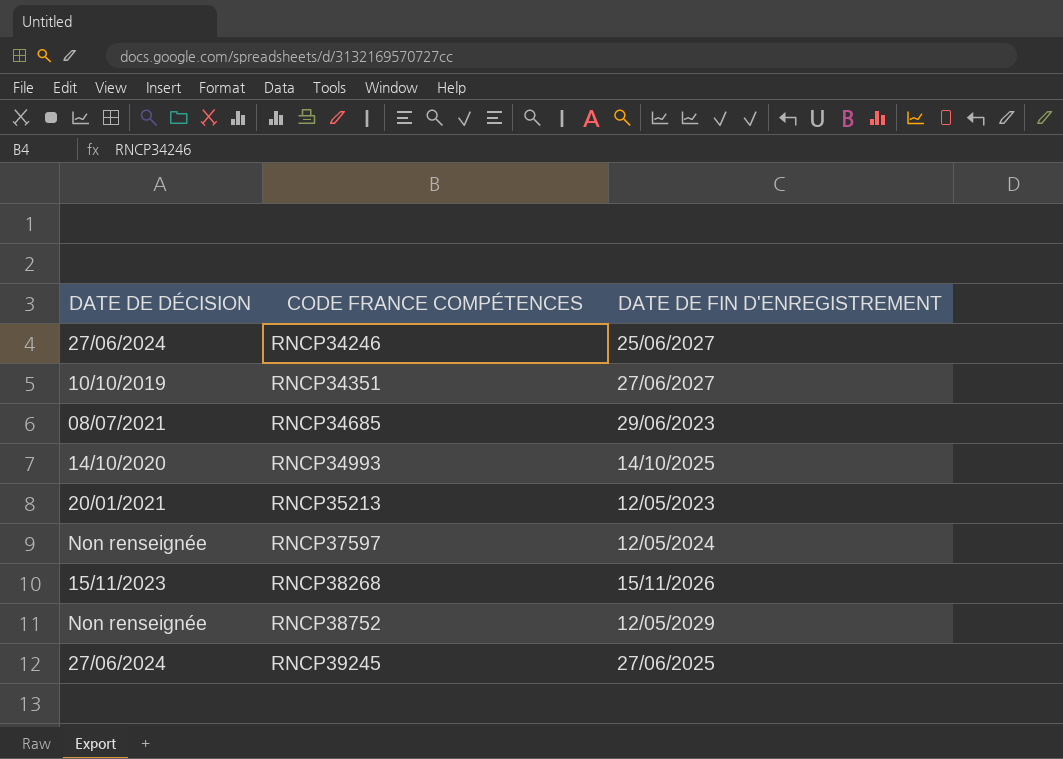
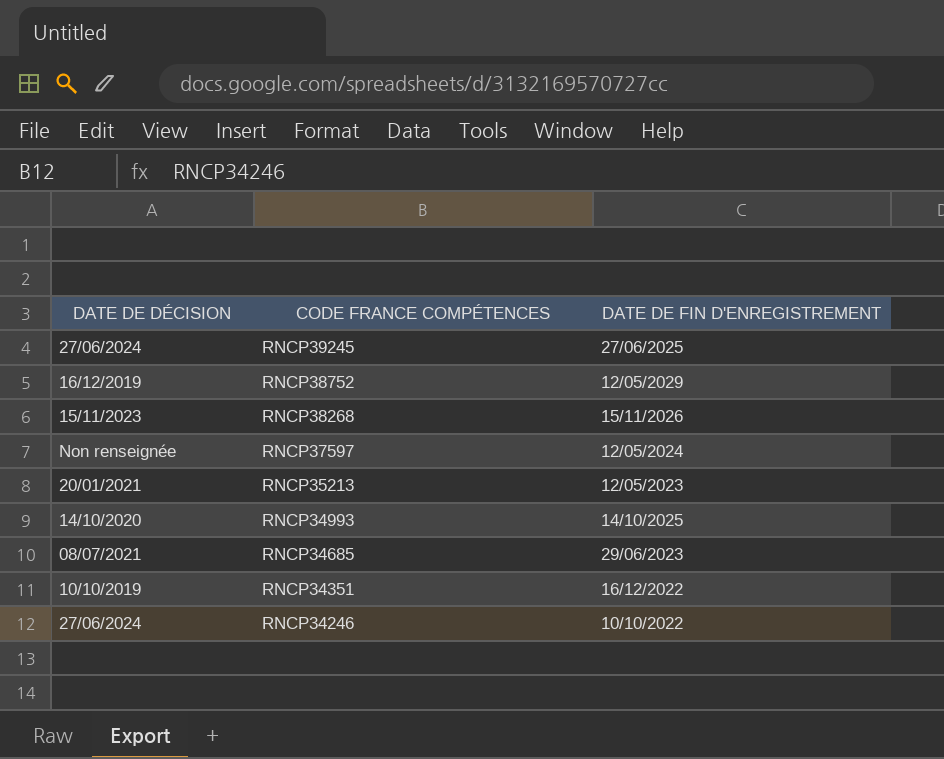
row order: CODE FRANCE COMPÉTENCES ascending -> CODE FRANCE COMPÉTENCES descending
RNCP38752 | DATE DE DÉCISION: Non renseignée -> 16/12/2019
RNCP34351 | DATE DE FIN D'ENREGISTREMENT: 27/06/2027 -> 16/12/2022
RNCP34246 | DATE DE FIN D'ENREGISTREMENT: 25/06/2027 -> 10/10/2022

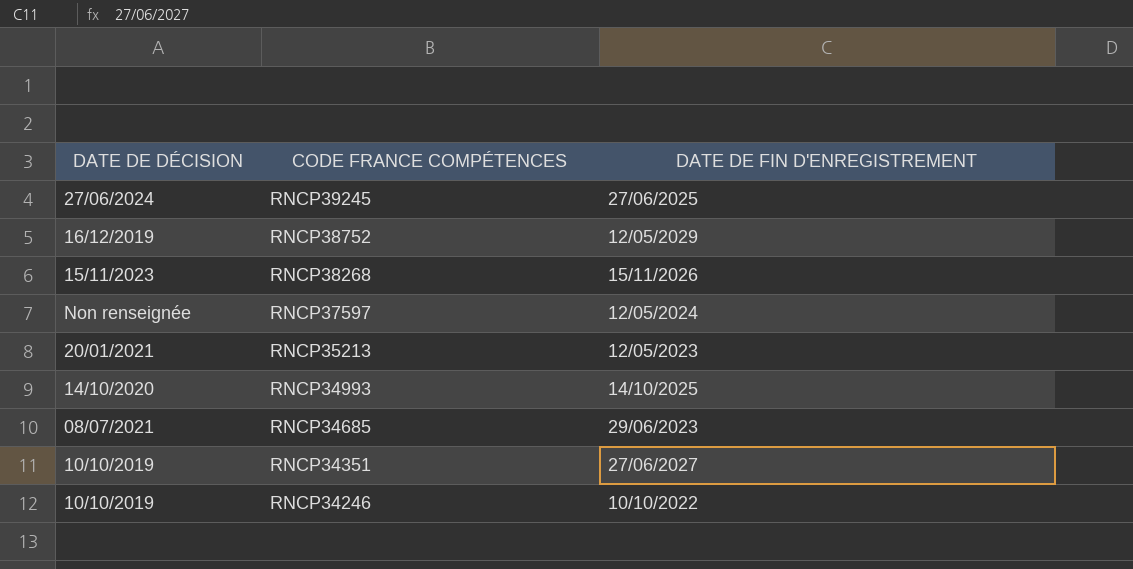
RNCP34351 | DATE DE FIN D'ENREGISTREMENT: 16/12/2022 -> 27/06/2027
RNCP34246 | DATE DE DÉCISION: 27/06/2024 -> 10/10/2019

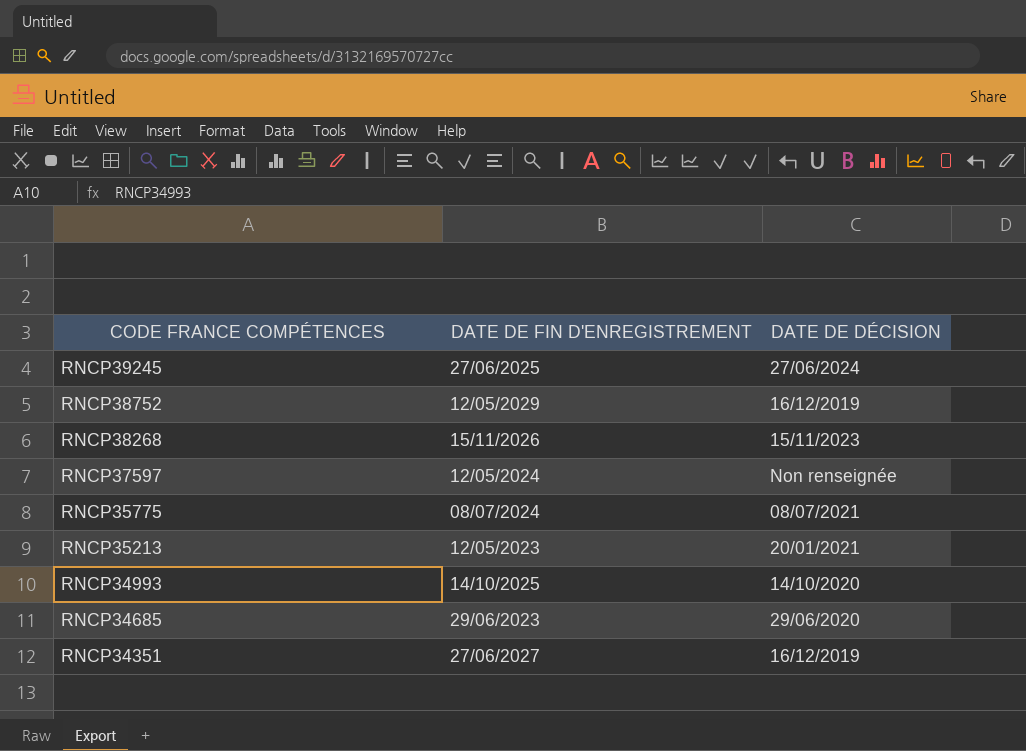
column DATE DE DÉCISION | position: 1 -> 3
row RNCP34246: 10/10/2019 | 10/10/2022 -> none
row RNCP35775: none -> 08/07/2024 | 08/07/2021
RNCP34685 | DATE DE DÉCISION: 08/07/2021 -> 29/06/2020
RNCP34351 | DATE DE DÉCISION: 10/10/2019 -> 16/12/2019

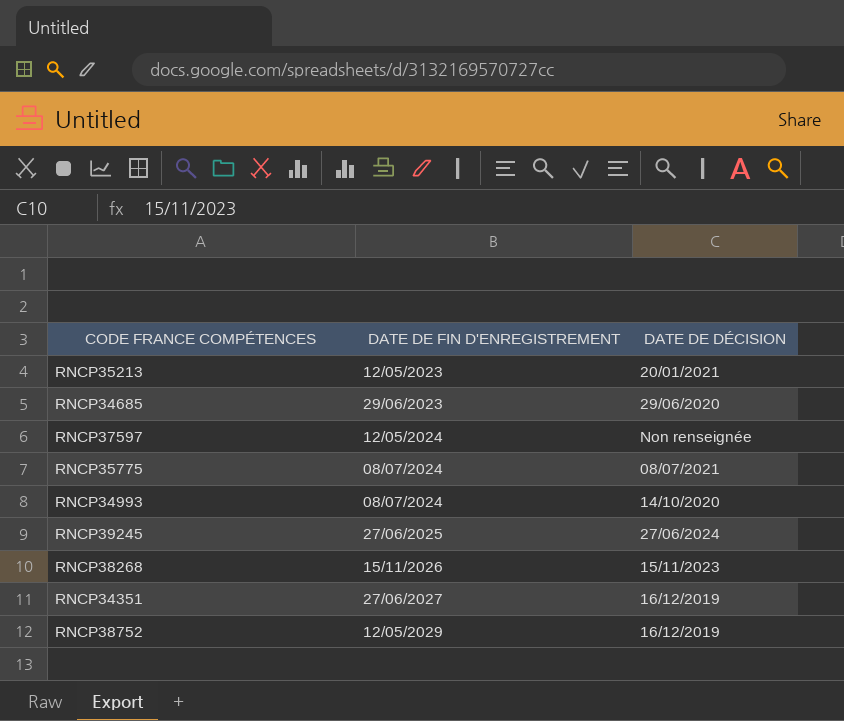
row order: CODE FRANCE COMPÉTENCES descending -> DATE DE FIN D'ENREGISTREMENT ascending
RNCP34993 | DATE DE FIN D'ENREGISTREMENT: 14/10/2025 -> 08/07/2024

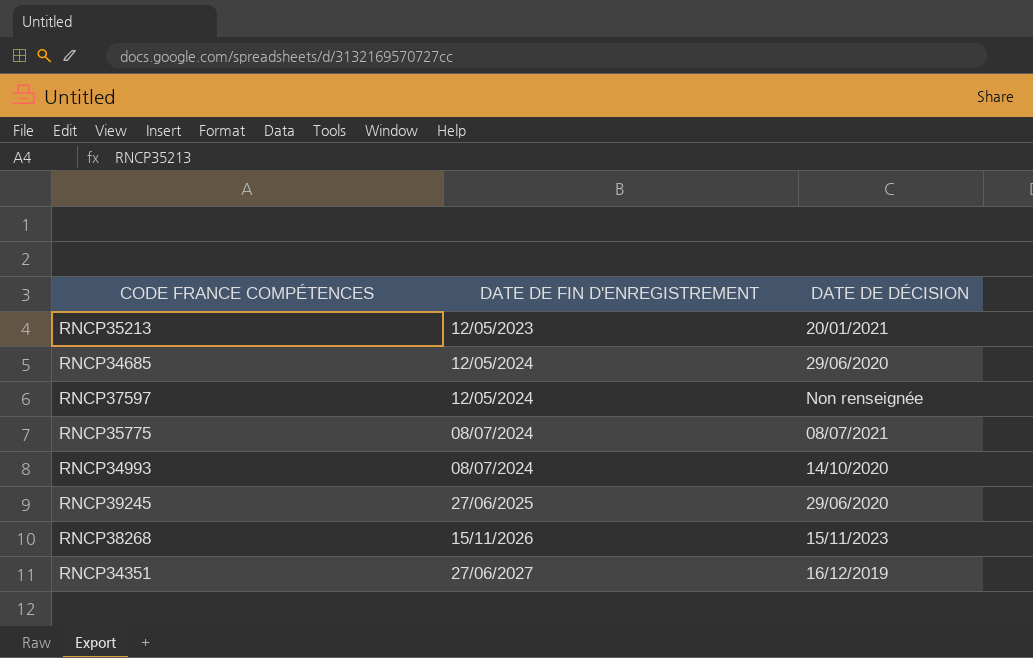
row RNCP38752: 12/05/2029 | 16/12/2019 -> none
RNCP34685 | DATE DE FIN D'ENREGISTREMENT: 29/06/2023 -> 12/05/2024
RNCP39245 | DATE DE DÉCISION: 27/06/2024 -> 29/06/2020

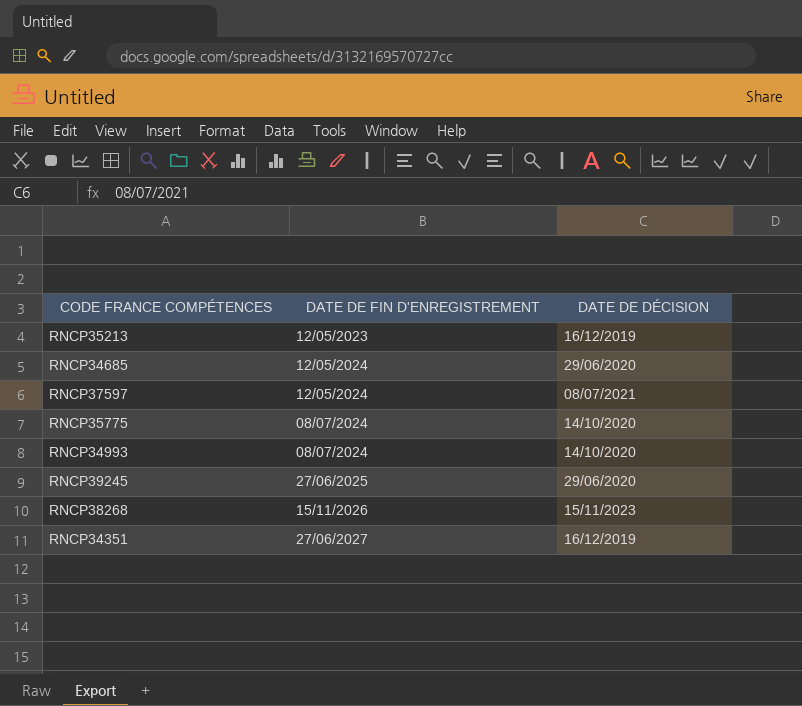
RNCP35213 | DATE DE DÉCISION: 20/01/2021 -> 16/12/2019
RNCP37597 | DATE DE DÉCISION: Non renseignée -> 08/07/2021
RNCP35775 | DATE DE DÉCISION: 08/07/2021 -> 14/10/2020

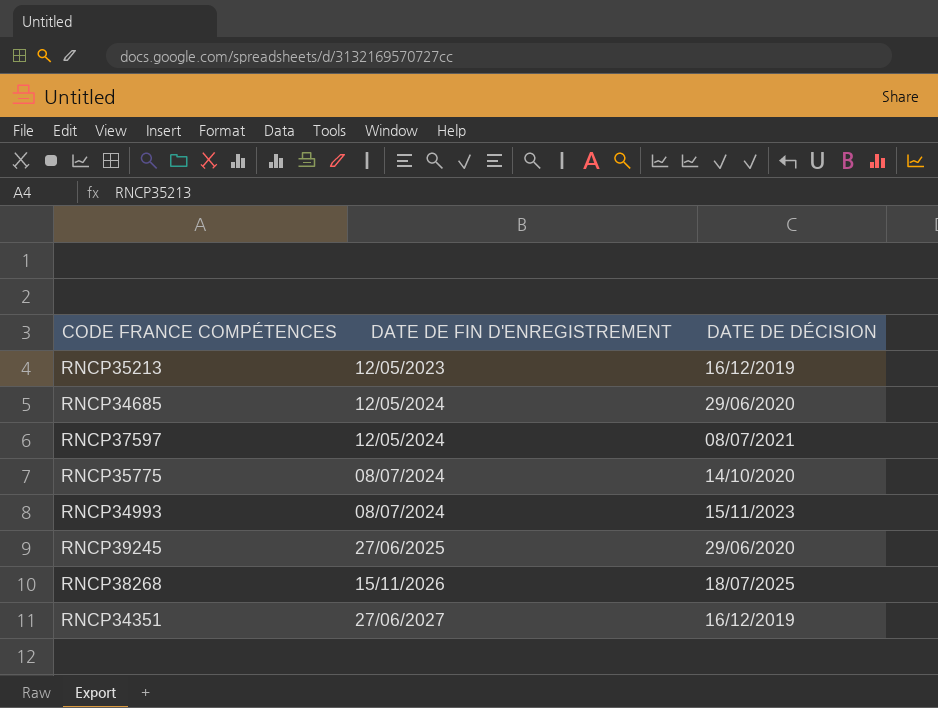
RNCP34993 | DATE DE DÉCISION: 14/10/2020 -> 15/11/2023
RNCP38268 | DATE DE DÉCISION: 15/11/2023 -> 18/07/2025

